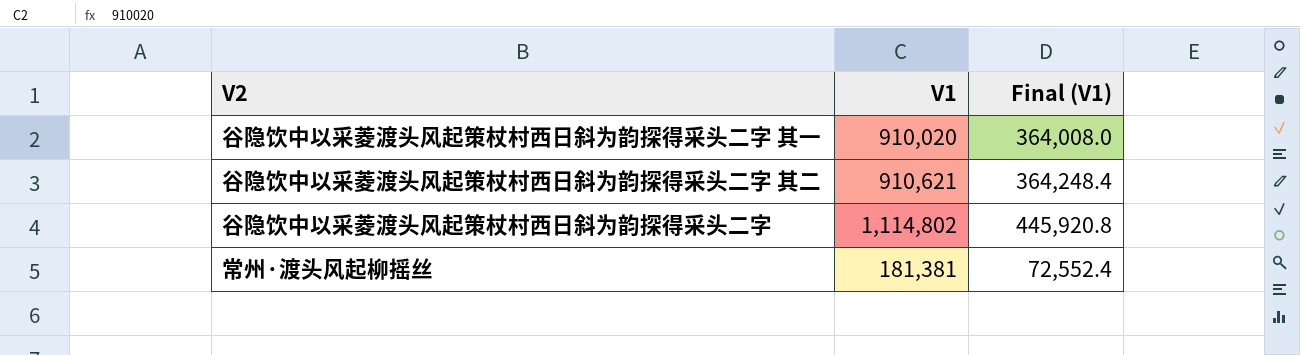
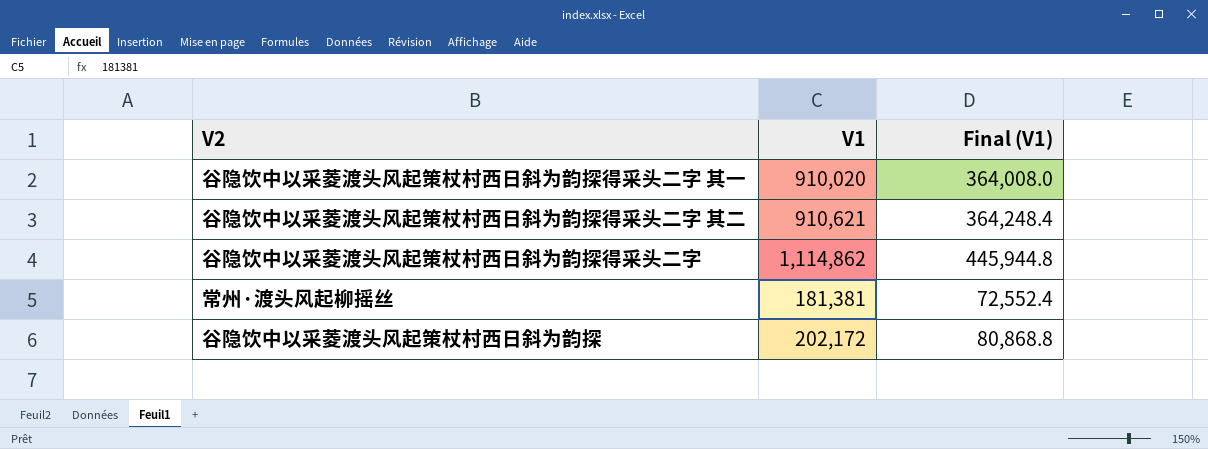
谷隐饮中以采菱渡头风起策杖村西日斜为韵探得采头二字 | V1: 1,114,802 -> 1,114,862
谷隐饮中以采菱渡头风起策杖村西日斜为韵探得采头二字 | Final (V1): 445,920.8 -> 445,944.8
row 谷隐饮中以采菱渡头风起策杖村西日斜为韵探: none -> 202,172 | 80,868.8

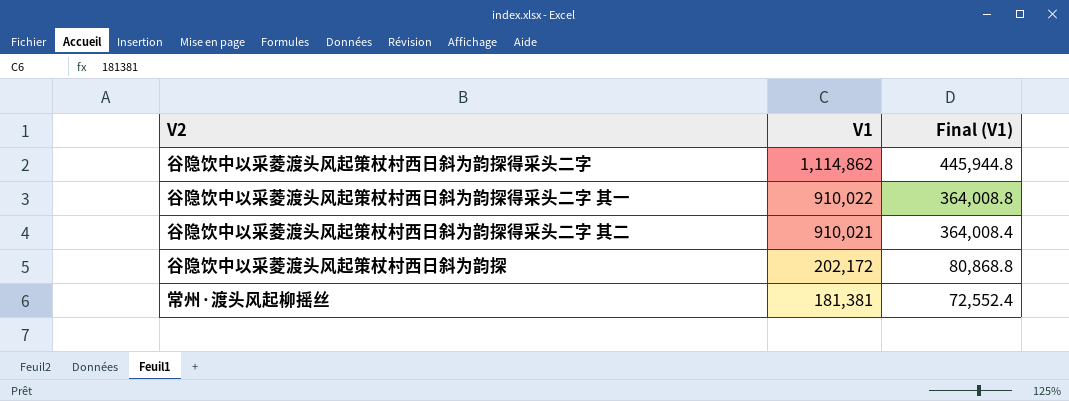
row order: none -> V1 descending
谷隐饮中以采菱渡头风起策杖村西日斜为韵探得采头二字 其一 | V1: 910,020 -> 910,022
谷隐饮中以采菱渡头风起策杖村西日斜为韵探得采头二字 其一 | Final (V1): 364,008.0 -> 364,008.8
谷隐饮中以采菱渡头风起策杖村西日斜为韵探得采头二字 其二 | V1: 910,621 -> 910,021
谷隐饮中以采菱渡头风起策杖村西日斜为韵探得采头二字 其二 | Final (V1): 364,248.4 -> 364,008.4

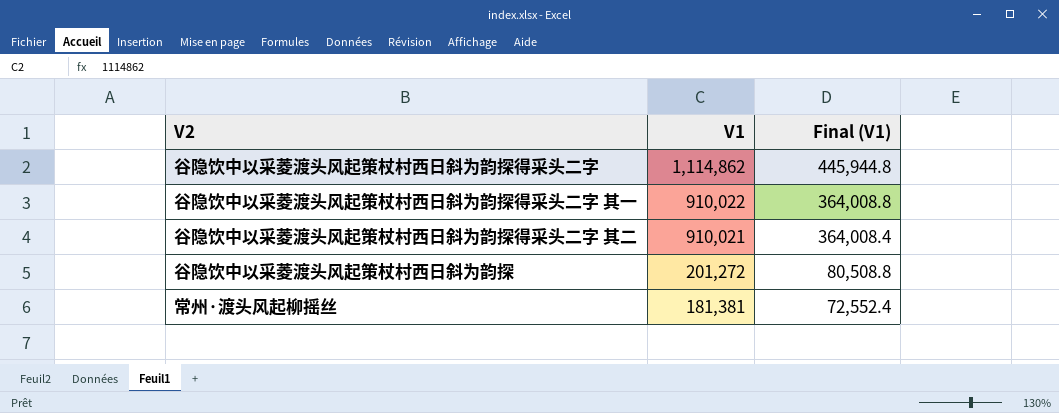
谷隐饮中以采菱渡头风起策杖村西日斜为韵探 | V1: 202,172 -> 201,272
谷隐饮中以采菱渡头风起策杖村西日斜为韵探 | Final (V1): 80,868.8 -> 80,508.8

